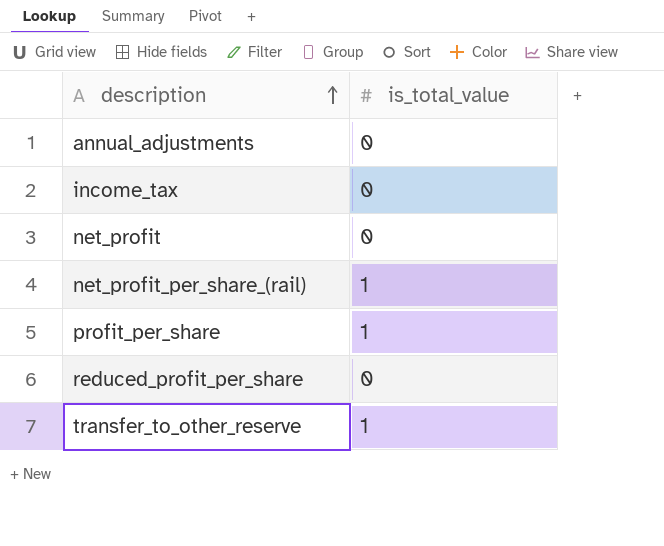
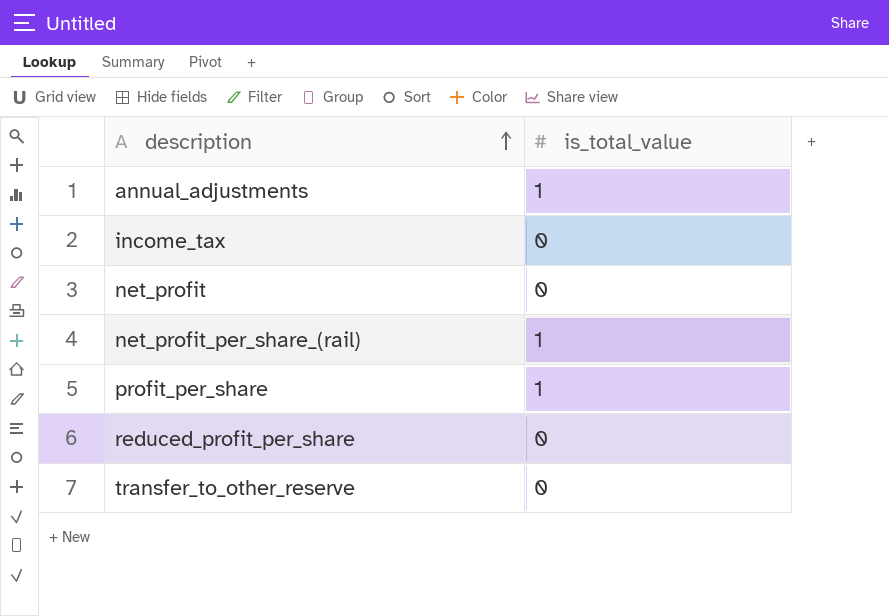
annual_adjustments | is_total_value: 0 -> 1
transfer_to_other_reserve | is_total_value: 1 -> 0

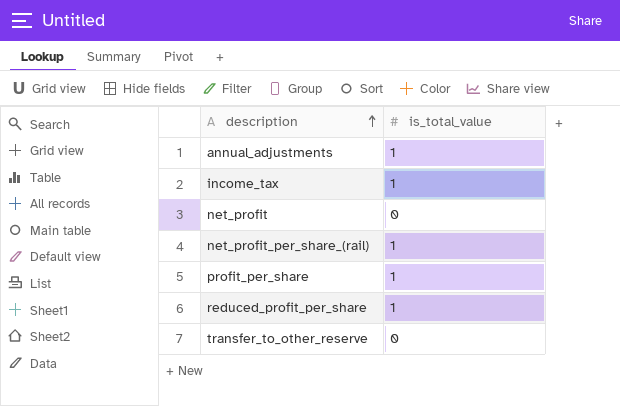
income_tax | is_total_value: 0 -> 1
reduced_profit_per_share | is_total_value: 0 -> 1

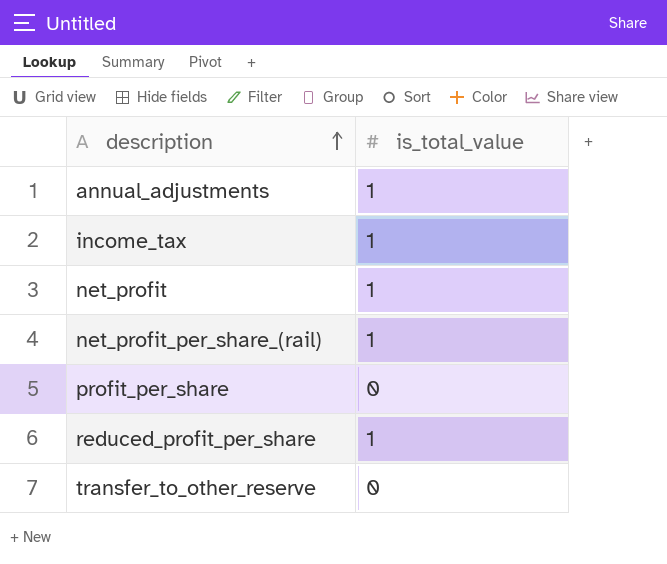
net_profit | is_total_value: 0 -> 1
profit_per_share | is_total_value: 1 -> 0

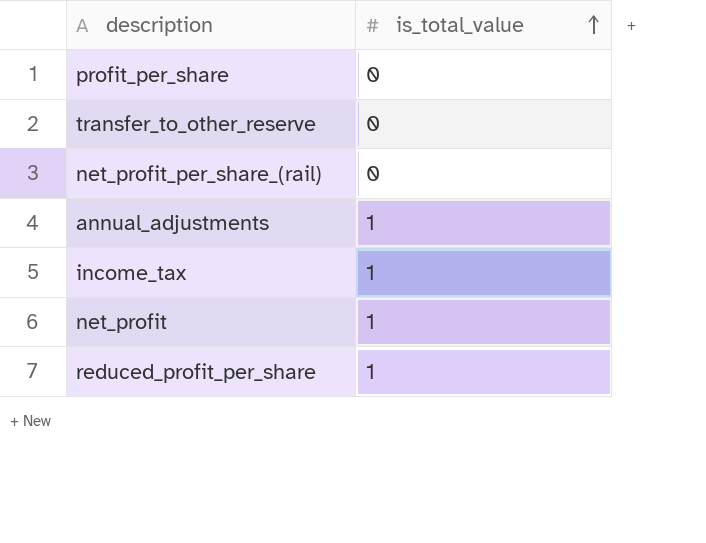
row order: description ascending -> is_total_value ascending
net_profit_per_share_(rail) | is_total_value: 1 -> 0

